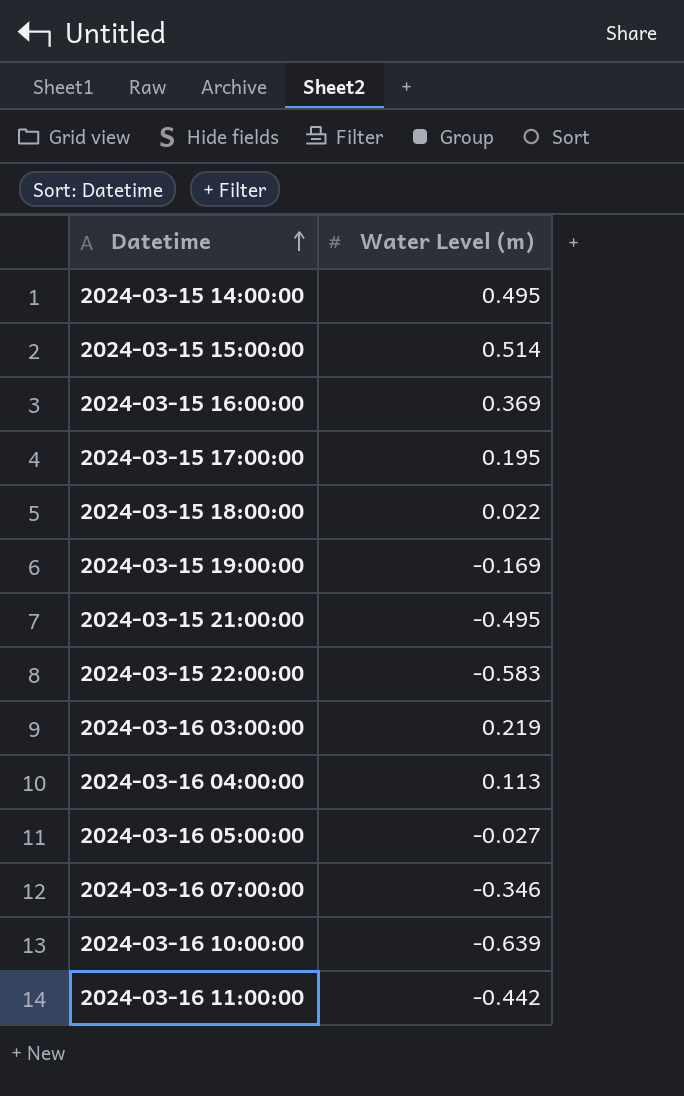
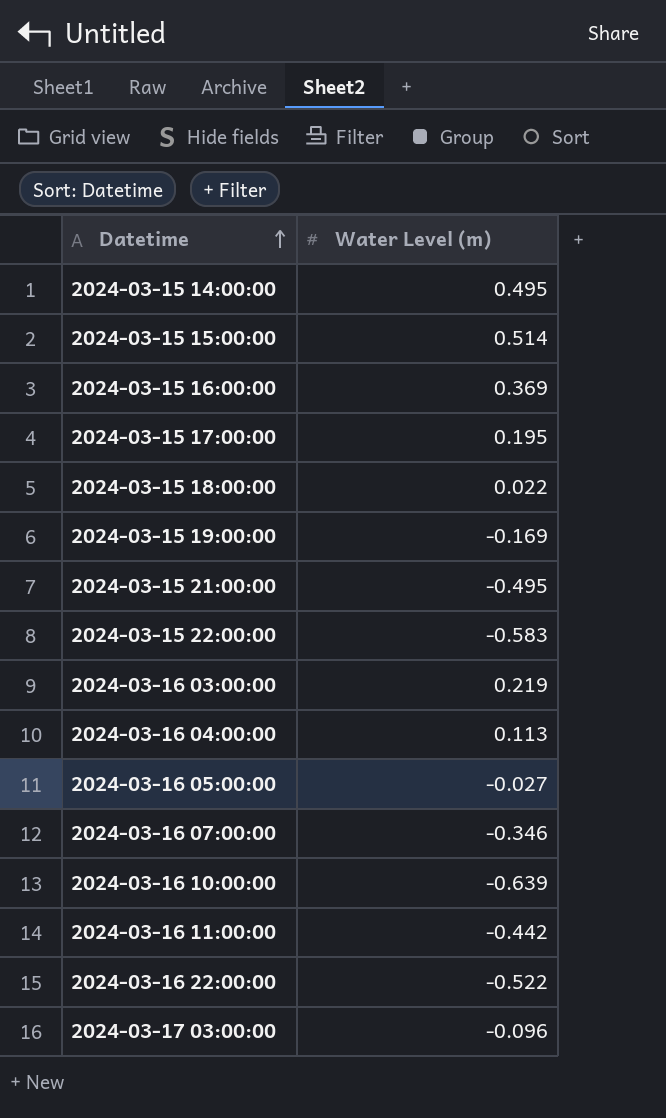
row 2024-03-16 22:00:00: none -> -0.522
row 2024-03-17 03:00:00: none -> -0.096

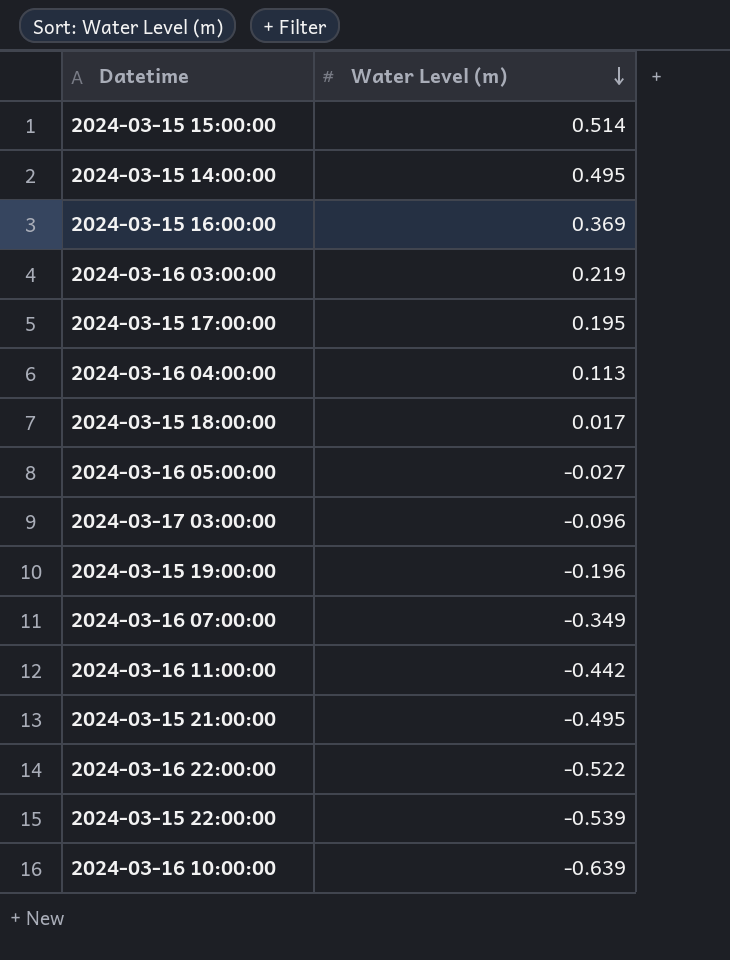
row order: Datetime ascending -> Water Level (m) descending
2024-03-15 18:00:00 | Water Level (m): 0.022 -> 0.017
2024-03-15 19:00:00 | Water Level (m): -0.169 -> -0.196
2024-03-16 07:00:00 | Water Level (m): -0.346 -> -0.349
2024-03-15 22:00:00 | Water Level (m): -0.583 -> -0.539

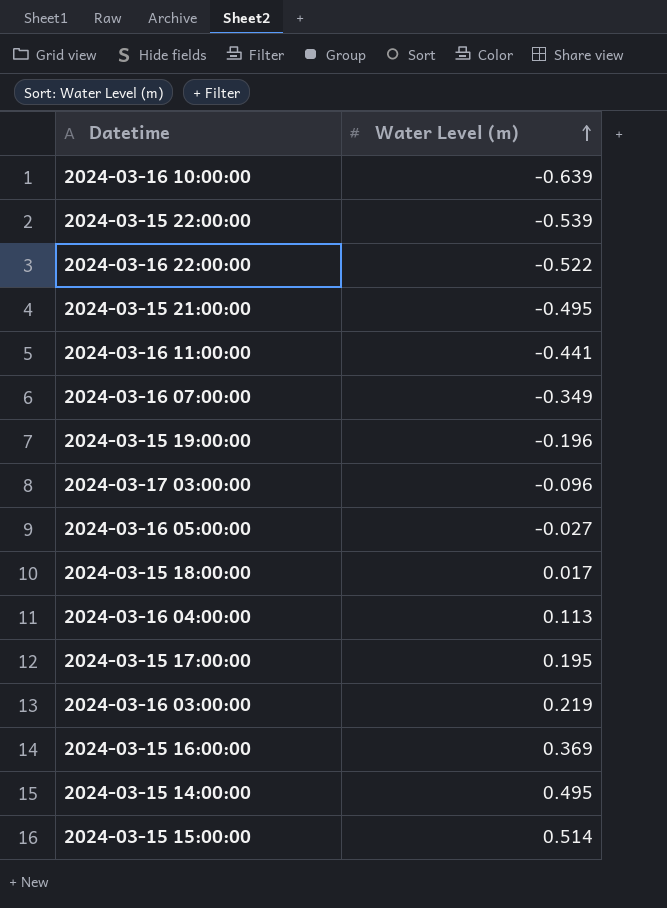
row order: Water Level (m) descending -> Water Level (m) ascending
2024-03-16 11:00:00 | Water Level (m): -0.442 -> -0.441

